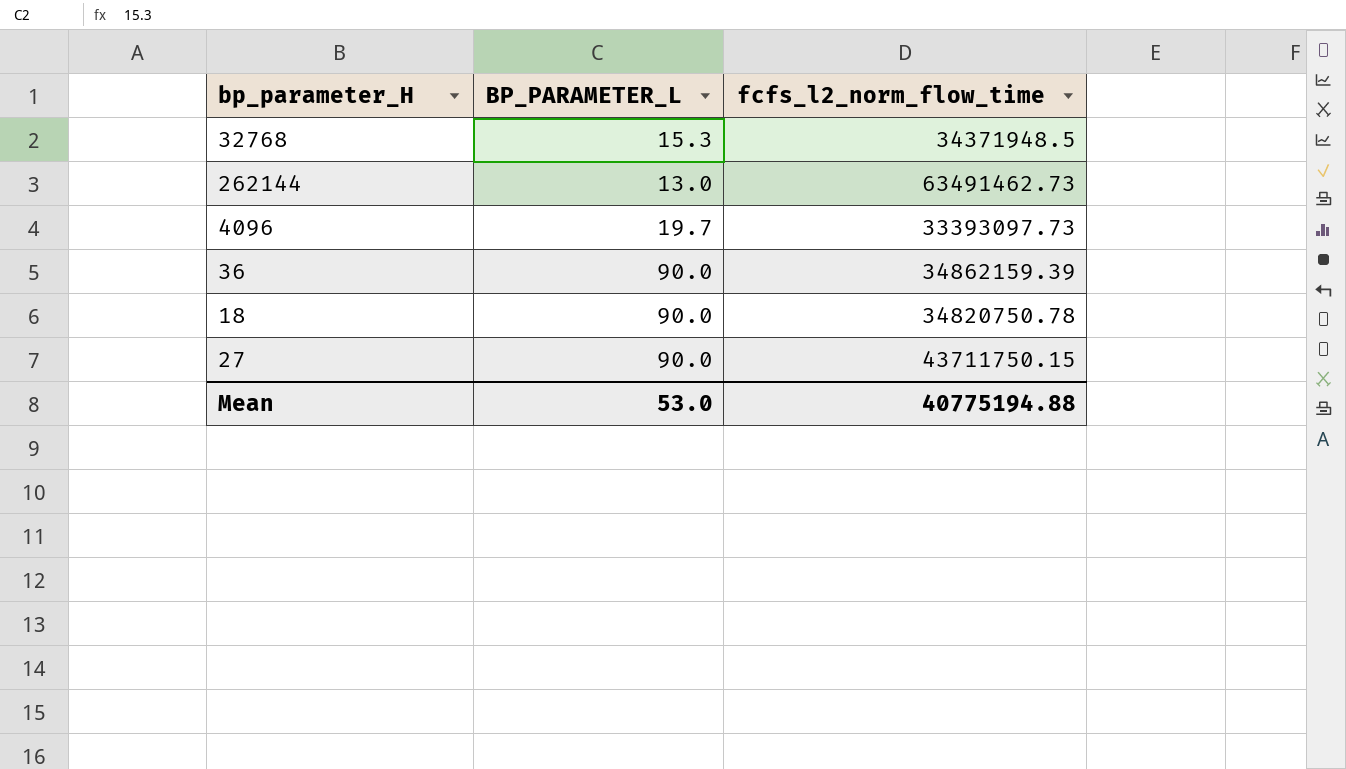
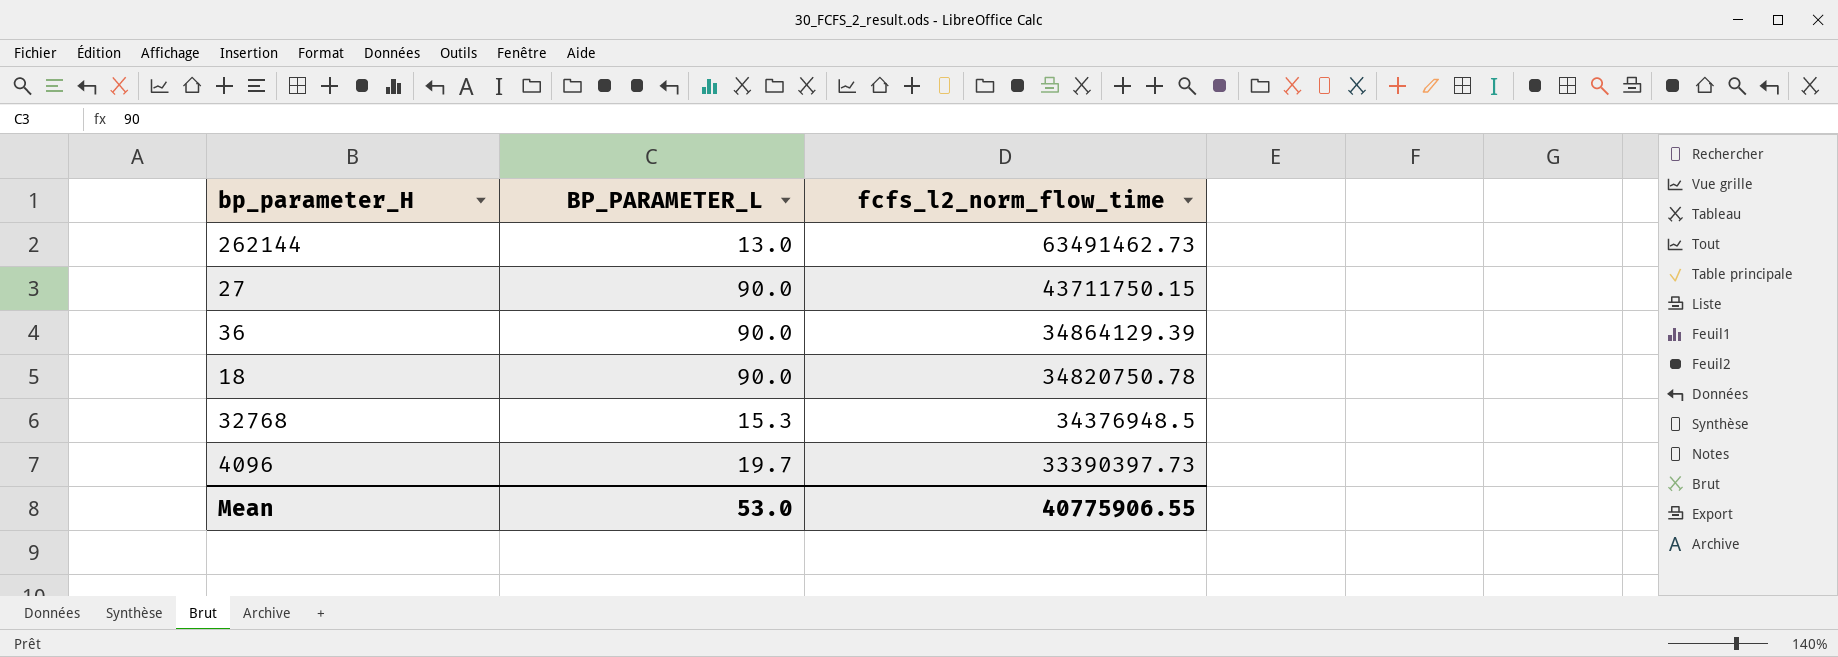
row order: none -> fcfs_l2_norm_flow_time descending
36 | fcfs_l2_norm_flow_time: 34862159.39 -> 34864129.39
32768 | fcfs_l2_norm_flow_time: 34371948.5 -> 34376948.5
4096 | fcfs_l2_norm_flow_time: 33393097.73 -> 33390397.73
Mean | fcfs_l2_norm_flow_time: 40775194.88 -> 40775906.55

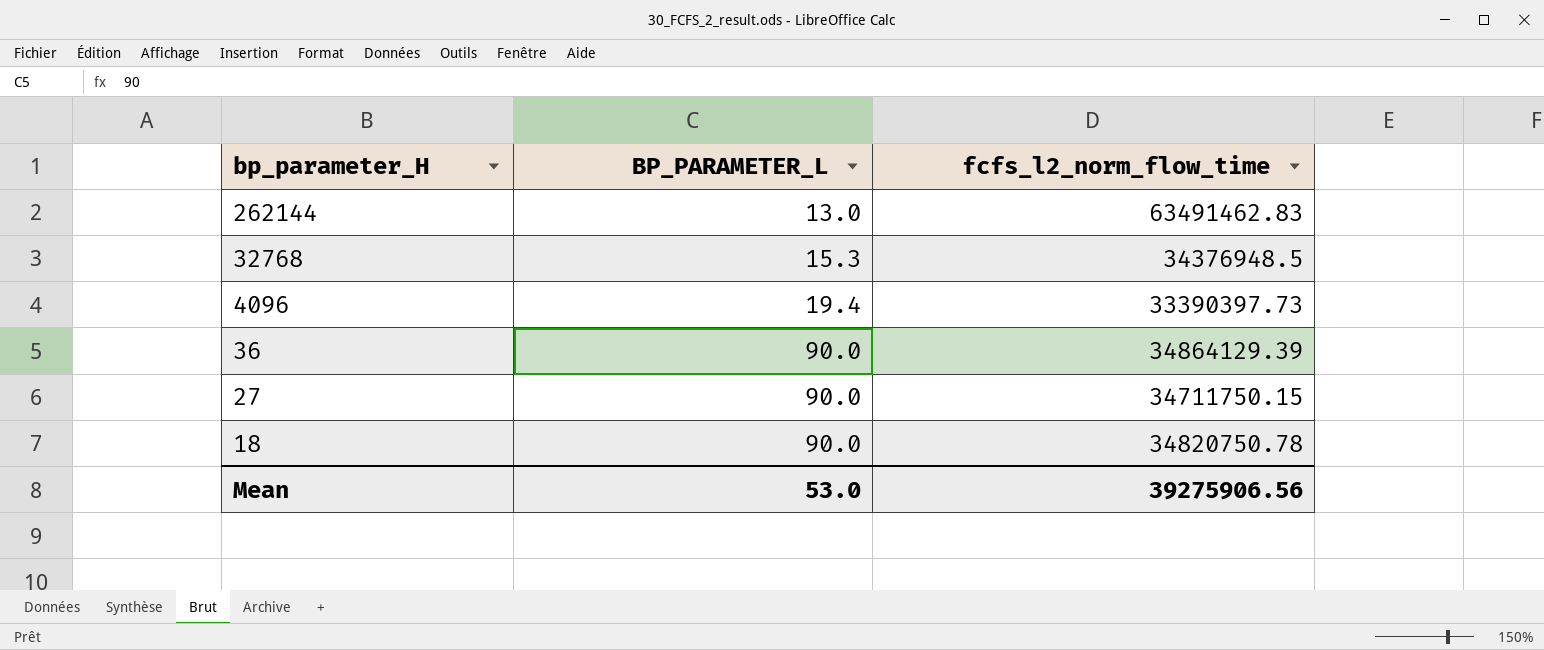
row order: fcfs_l2_norm_flow_time descending -> bp_parameter_H descending
262144 | fcfs_l2_norm_flow_time: 63491462.73 -> 63491462.83
4096 | BP_PARAMETER_L: 19.7 -> 19.4
27 | fcfs_l2_norm_flow_time: 43711750.15 -> 34711750.15
Mean | fcfs_l2_norm_flow_time: 40775906.55 -> 39275906.56

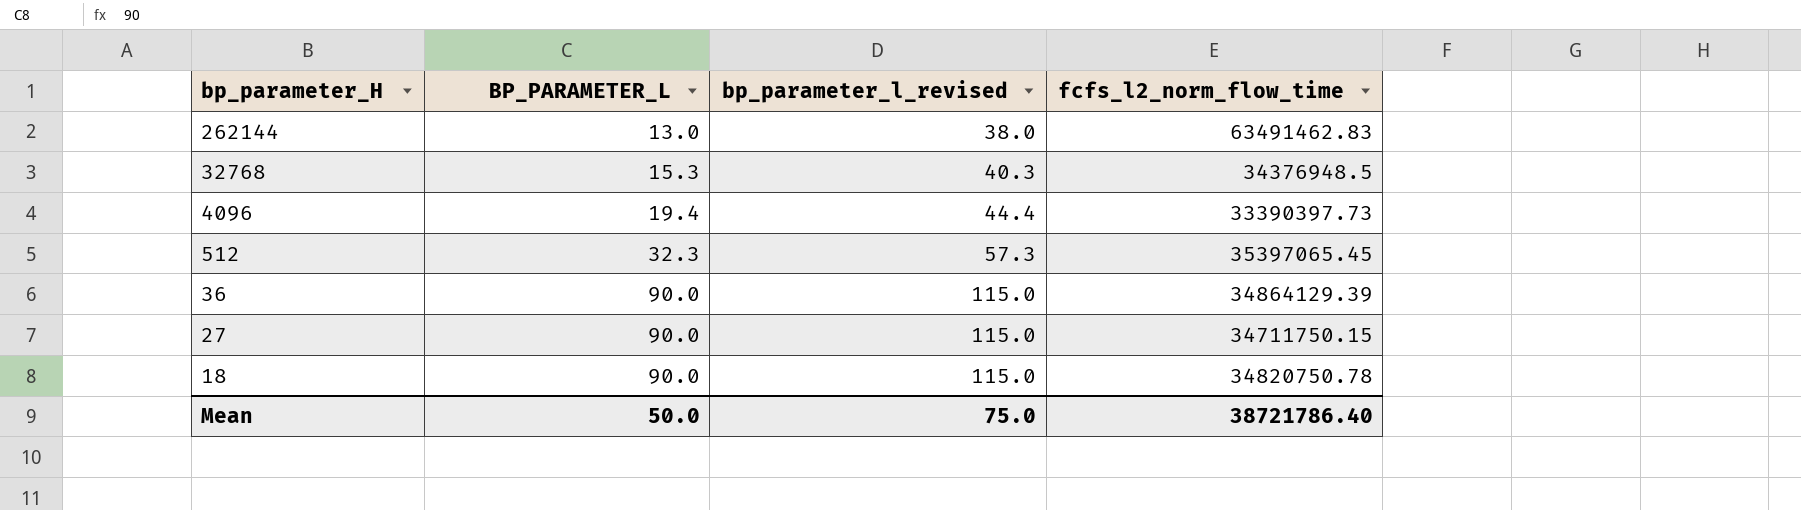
column bp_parameter_l_revised | formula: none -> [BP_PARAMETER_L] + 25
row 512: none -> 32.3 | 57.3 | 35397065.45
Mean | BP_PARAMETER_L: 53.0 -> 50.0
Mean | fcfs_l2_norm_flow_time: 39275906.56 -> 38721786.40

